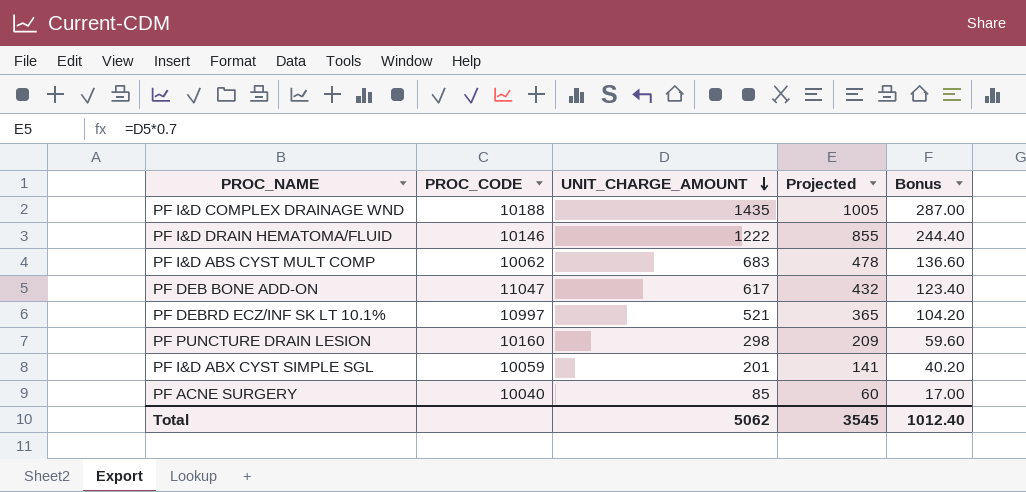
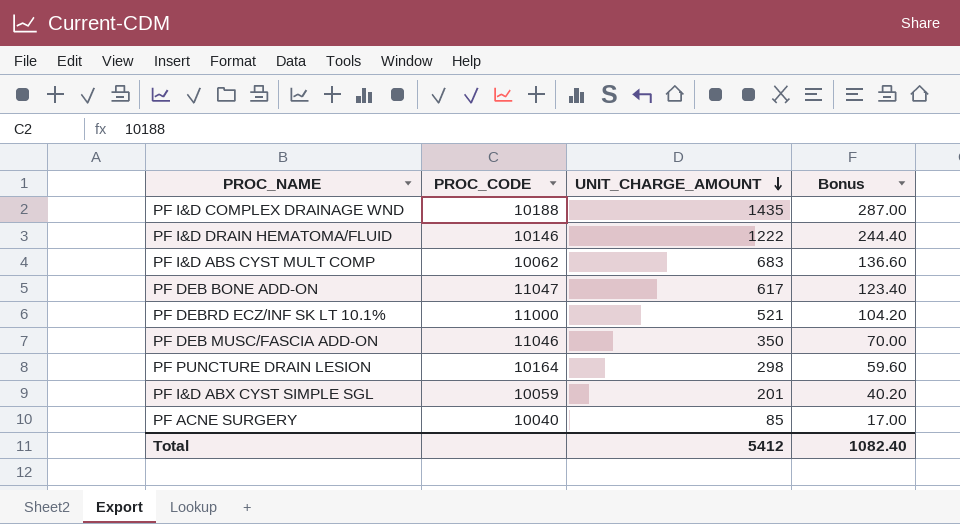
column Projected | formula: [UNIT_CHARGE_AMOUNT] * 0.7 -> none
PF DEBRD ECZ/INF SK LT 10.1% | PROC_CODE: 10997 -> 11000
row PF DEB MUSC/FASCIA ADD-ON: none -> 11046 | 350 | 70.00
PF PUNCTURE DRAIN LESION | PROC_CODE: 10160 -> 10164
Total | UNIT_CHARGE_AMOUNT: 5062 -> 5412
Total | Bonus: 1012.40 -> 1082.40

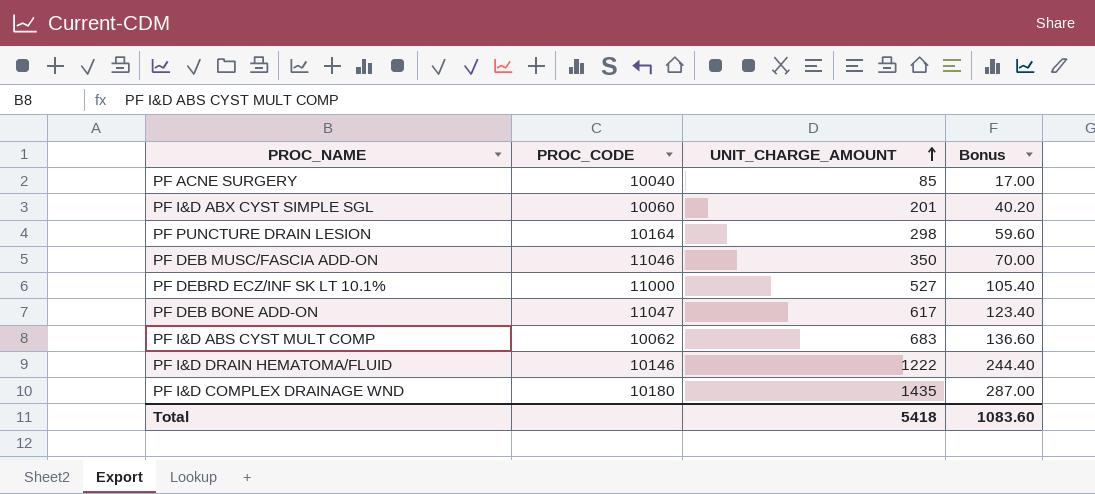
row order: UNIT_CHARGE_AMOUNT descending -> UNIT_CHARGE_AMOUNT ascending
PF I&D ABX CYST SIMPLE SGL | PROC_CODE: 10059 -> 10060
PF DEBRD ECZ/INF SK LT 10.1% | UNIT_CHARGE_AMOUNT: 521 -> 527
PF DEBRD ECZ/INF SK LT 10.1% | Bonus: 104.20 -> 105.40
PF I&D COMPLEX DRAINAGE WND | PROC_CODE: 10188 -> 10180
Total | UNIT_CHARGE_AMOUNT: 5412 -> 5418
Total | Bonus: 1082.40 -> 1083.60

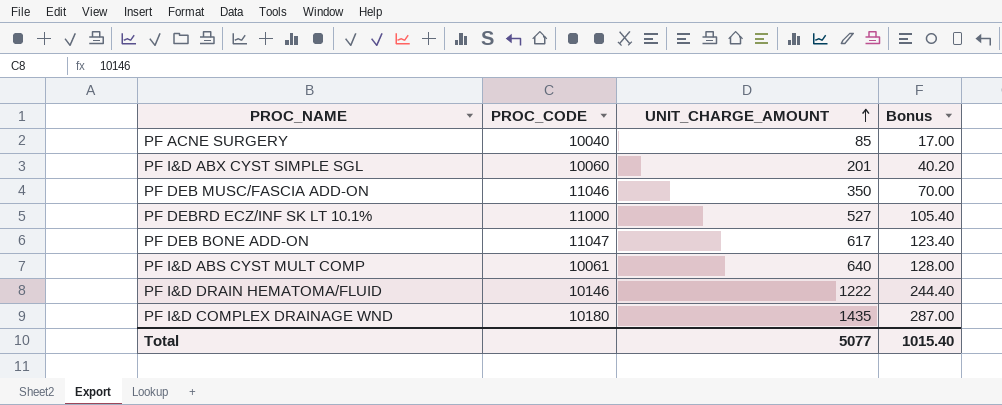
row PF PUNCTURE DRAIN LESION: 10164 | 298 | 59.60 -> none
PF I&D ABS CYST MULT COMP | PROC_CODE: 10062 -> 10061
PF I&D ABS CYST MULT COMP | UNIT_CHARGE_AMOUNT: 683 -> 640
PF I&D ABS CYST MULT COMP | Bonus: 136.60 -> 128.00
Total | UNIT_CHARGE_AMOUNT: 5418 -> 5077
Total | Bonus: 1083.60 -> 1015.40

